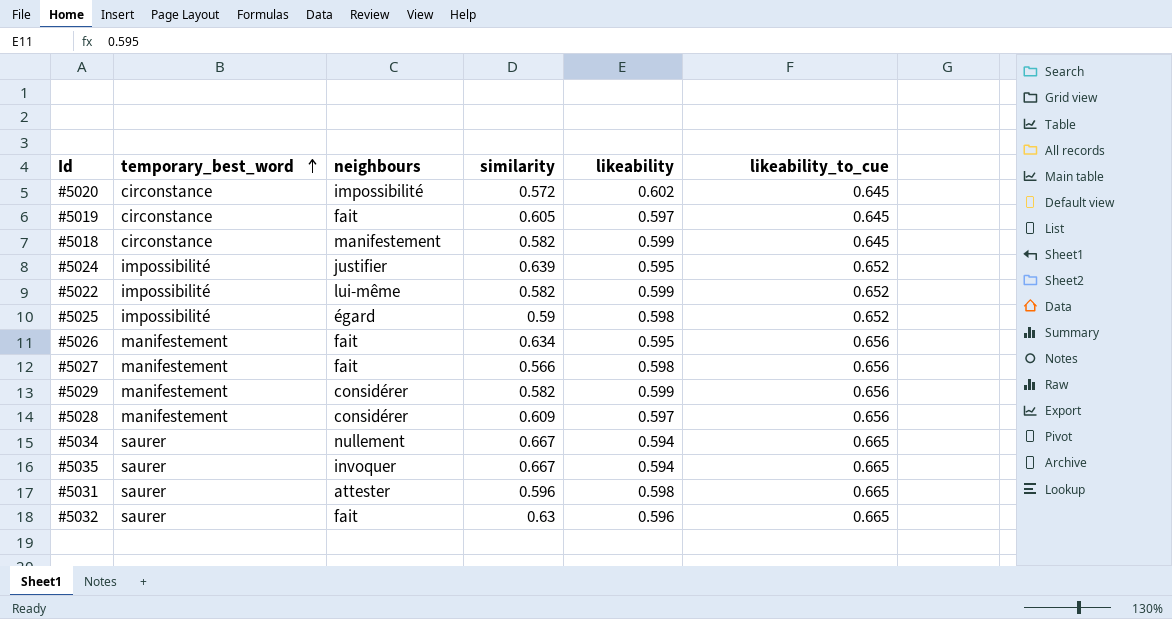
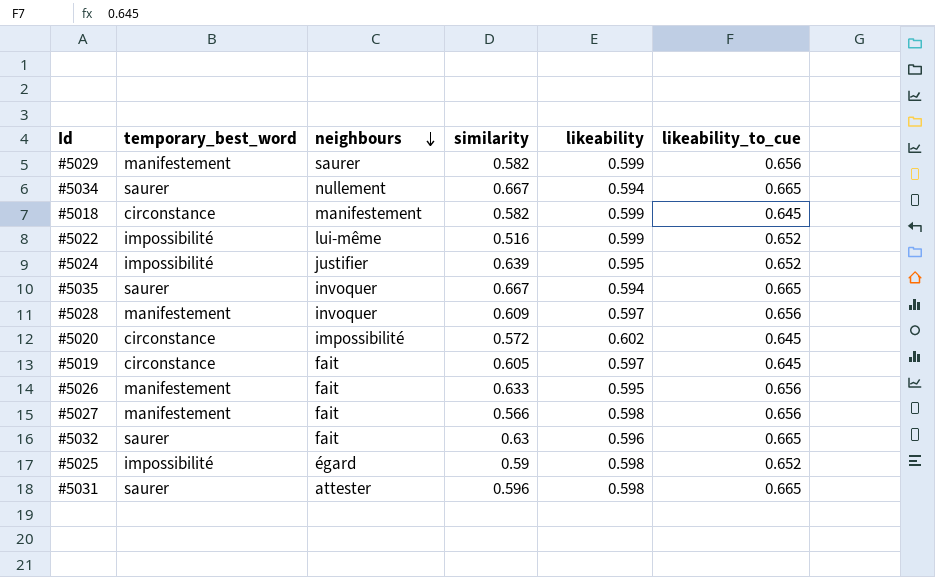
row order: temporary_best_word ascending -> neighbours descending
#5029 | neighbours: considérer -> saurer
#5022 | similarity: 0.582 -> 0.516
#5028 | neighbours: considérer -> invoquer
#5026 | similarity: 0.634 -> 0.633

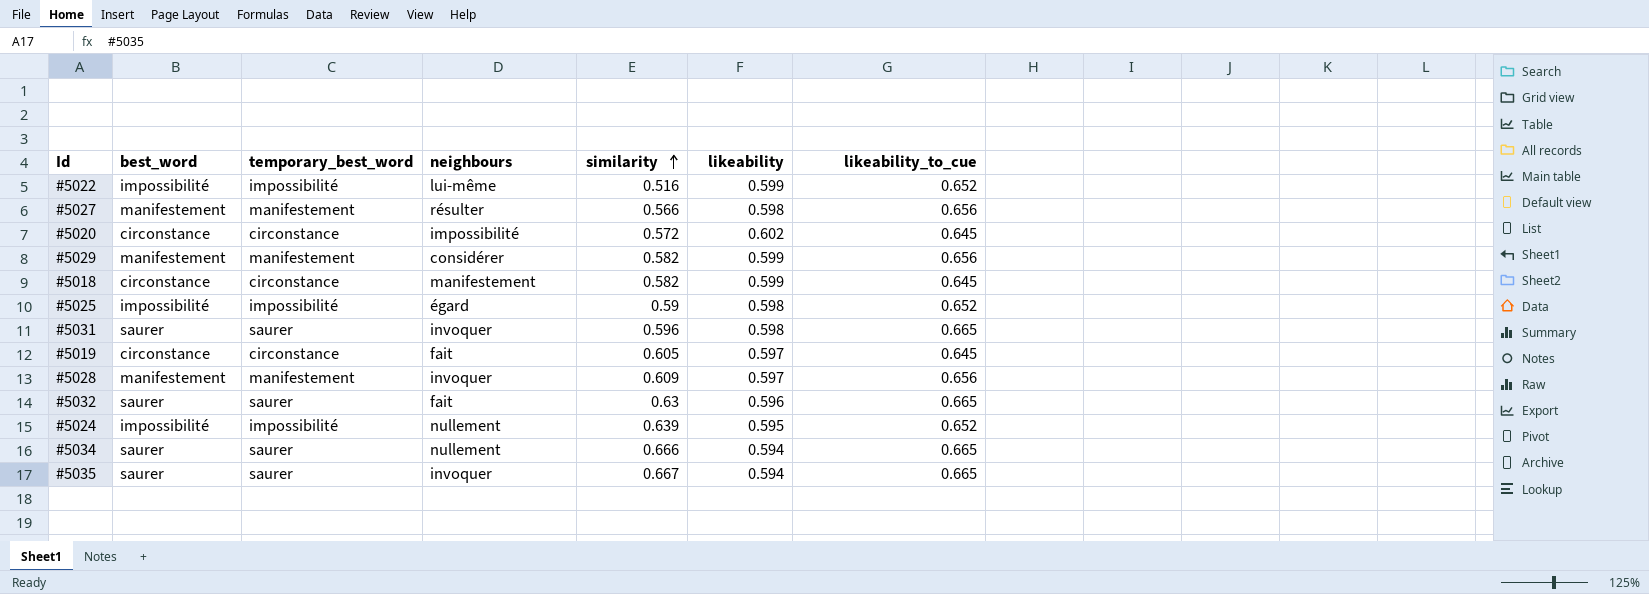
row order: neighbours descending -> similarity ascending
column best_word | position: none -> 2
row #5026: manifestement | fait | 0.633 | 0.595 | 0.656 -> none
#5027 | neighbours: fait -> résulter
#5029 | neighbours: saurer -> considérer
#5031 | neighbours: attester -> invoquer
#5024 | neighbours: justifier -> nullement
#5034 | similarity: 0.667 -> 0.666

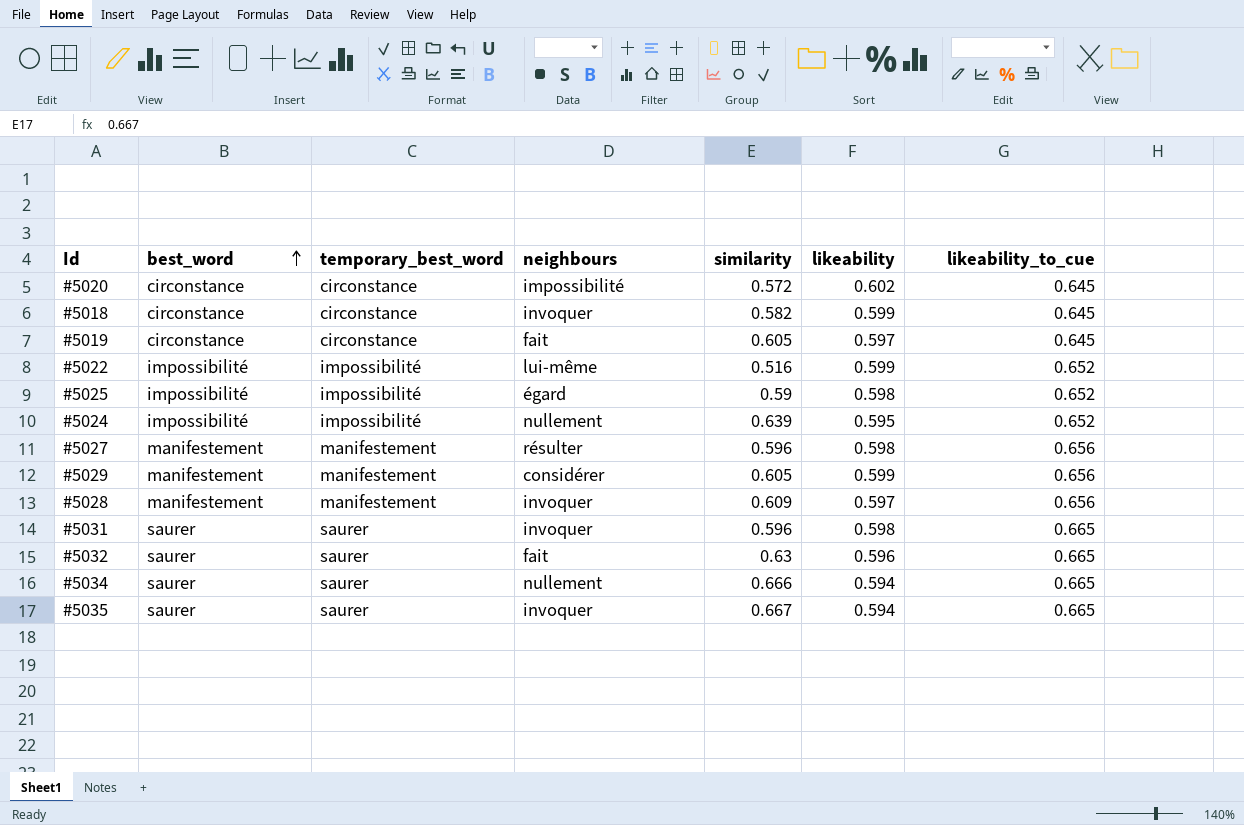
row order: similarity ascending -> best_word ascending
#5018 | neighbours: manifestement -> invoquer
#5027 | similarity: 0.566 -> 0.596
#5029 | similarity: 0.582 -> 0.605

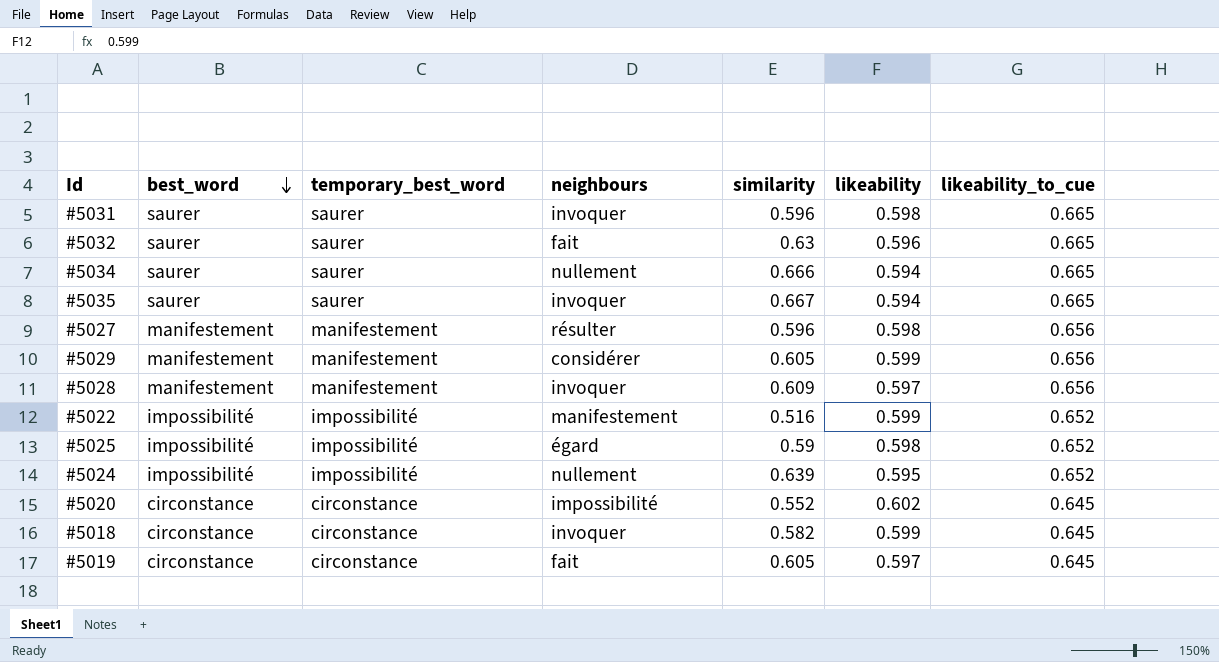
row order: best_word ascending -> best_word descending
#5022 | neighbours: lui-même -> manifestement
#5020 | similarity: 0.572 -> 0.552

